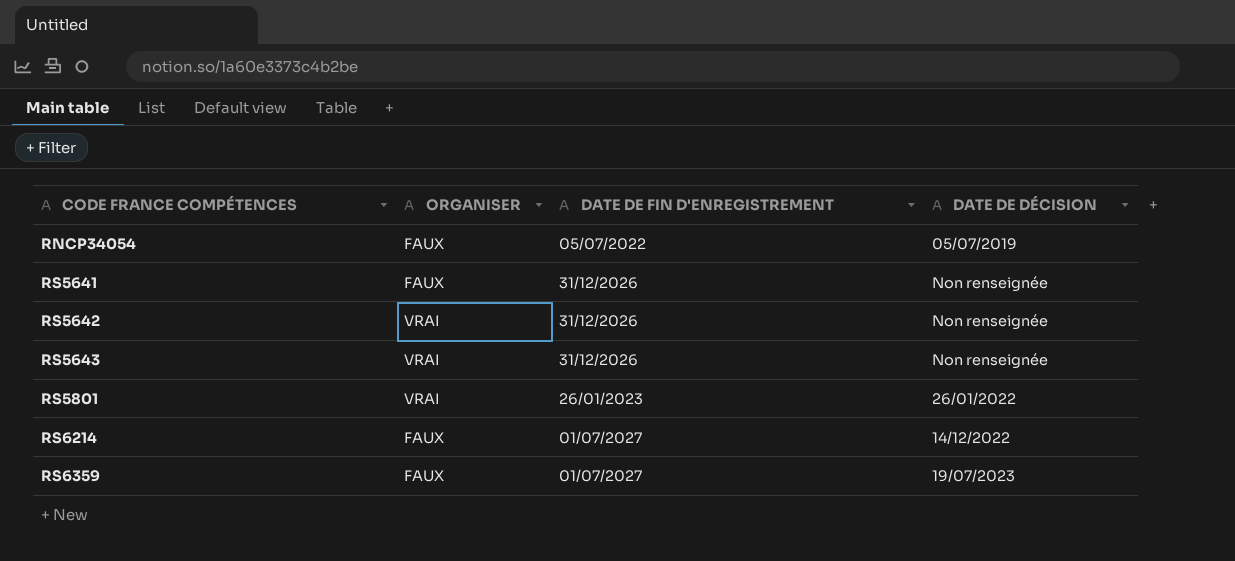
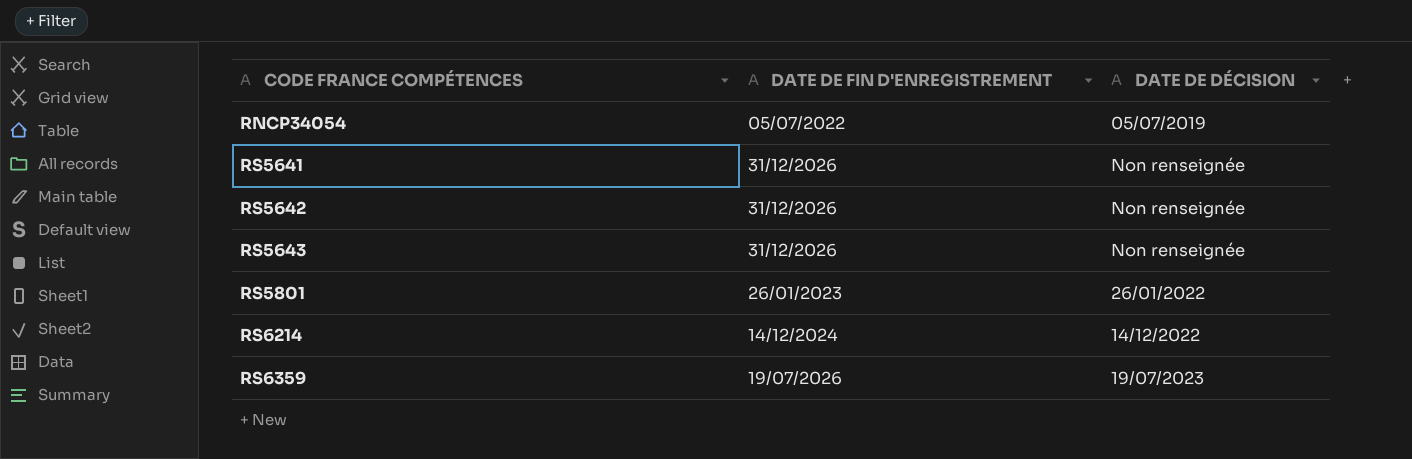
column ORGANISER | position: 2 -> none
RS6214 | DATE DE FIN D'ENREGISTREMENT: 01/07/2027 -> 14/12/2024
RS6359 | DATE DE FIN D'ENREGISTREMENT: 01/07/2027 -> 19/07/2026

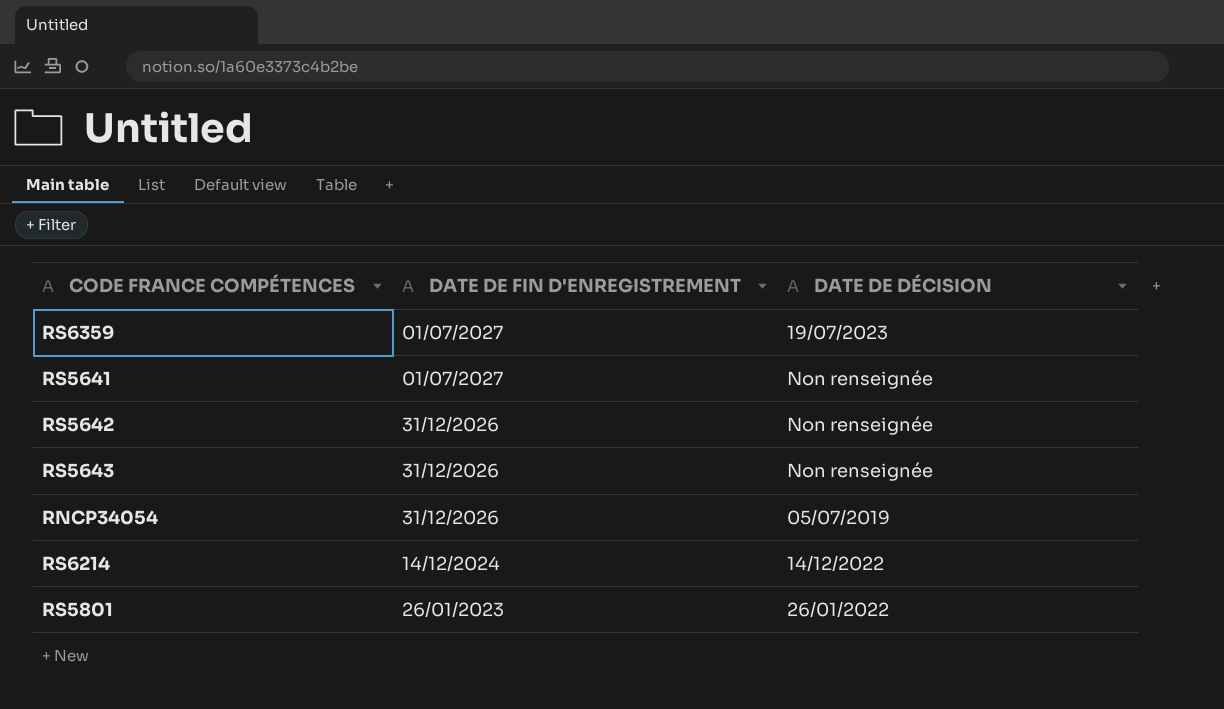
row order: CODE FRANCE COMPÉTENCES ascending -> DATE DE FIN D'ENREGISTREMENT descending
RS6359 | DATE DE FIN D'ENREGISTREMENT: 19/07/2026 -> 01/07/2027
RS5641 | DATE DE FIN D'ENREGISTREMENT: 31/12/2026 -> 01/07/2027
RNCP34054 | DATE DE FIN D'ENREGISTREMENT: 05/07/2022 -> 31/12/2026

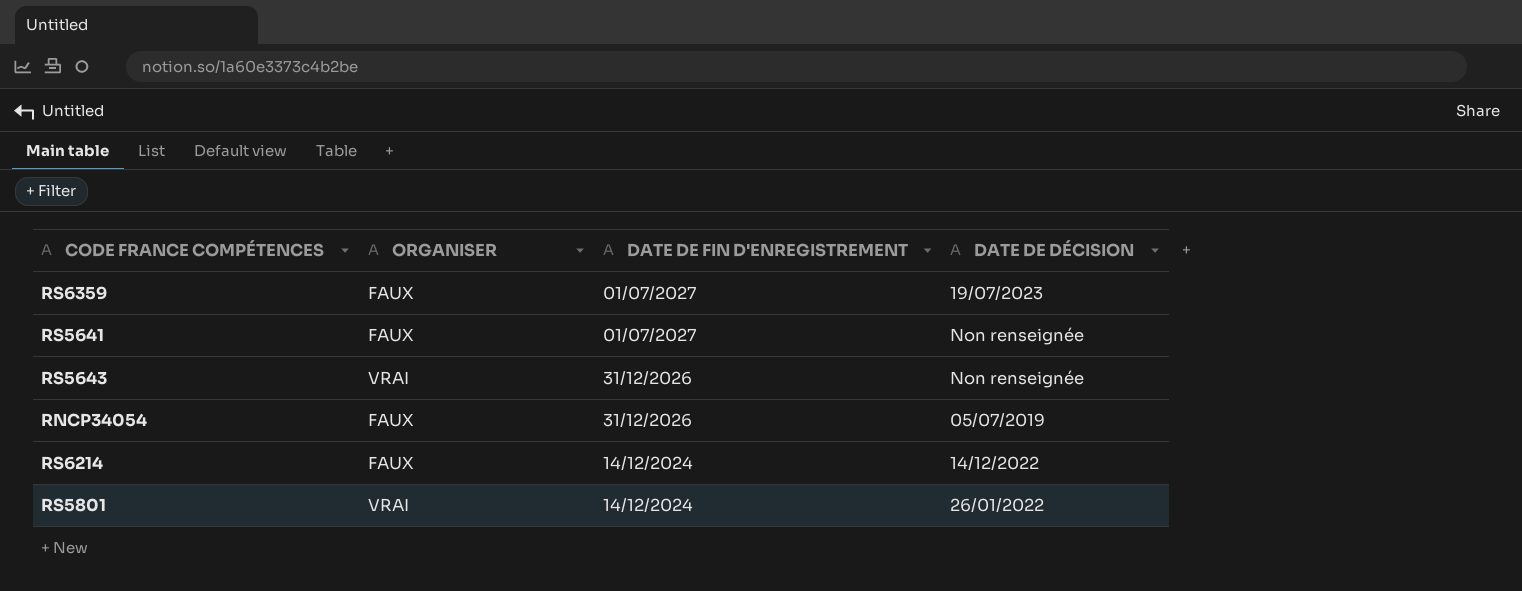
column ORGANISER | position: none -> 2
row RS5642: 31/12/2026 | Non renseignée -> none
RS5801 | DATE DE FIN D'ENREGISTREMENT: 26/01/2023 -> 14/12/2024

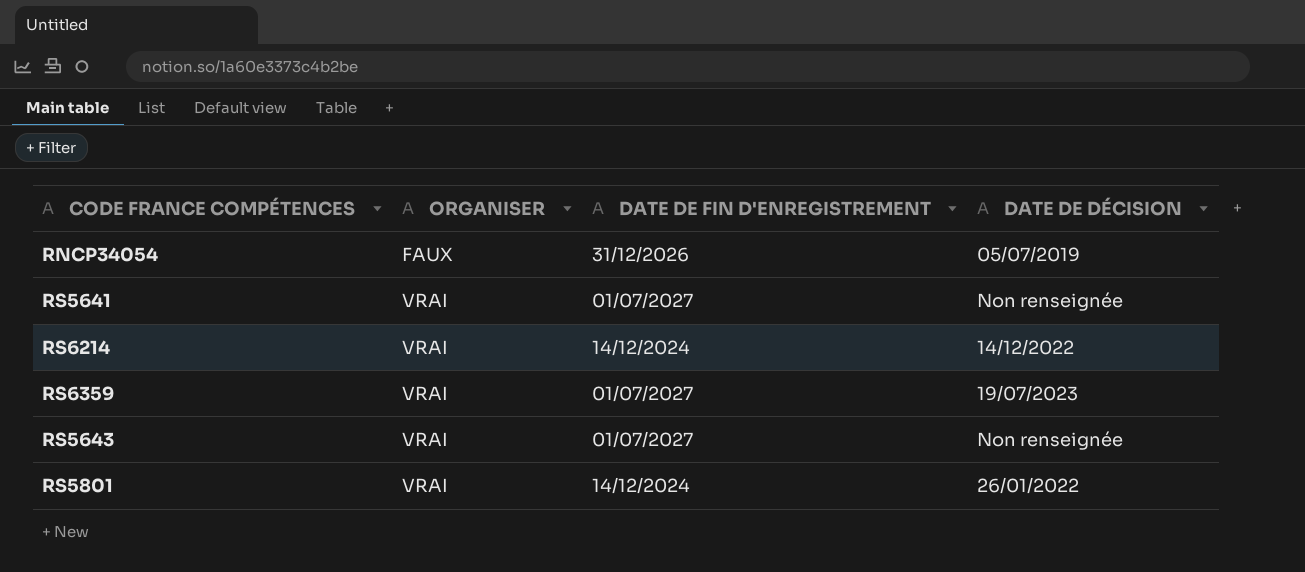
row order: DATE DE FIN D'ENREGISTREMENT descending -> ORGANISER ascending
RS5641 | ORGANISER: FAUX -> VRAI
RS6214 | ORGANISER: FAUX -> VRAI
RS6359 | ORGANISER: FAUX -> VRAI
RS5643 | DATE DE FIN D'ENREGISTREMENT: 31/12/2026 -> 01/07/2027

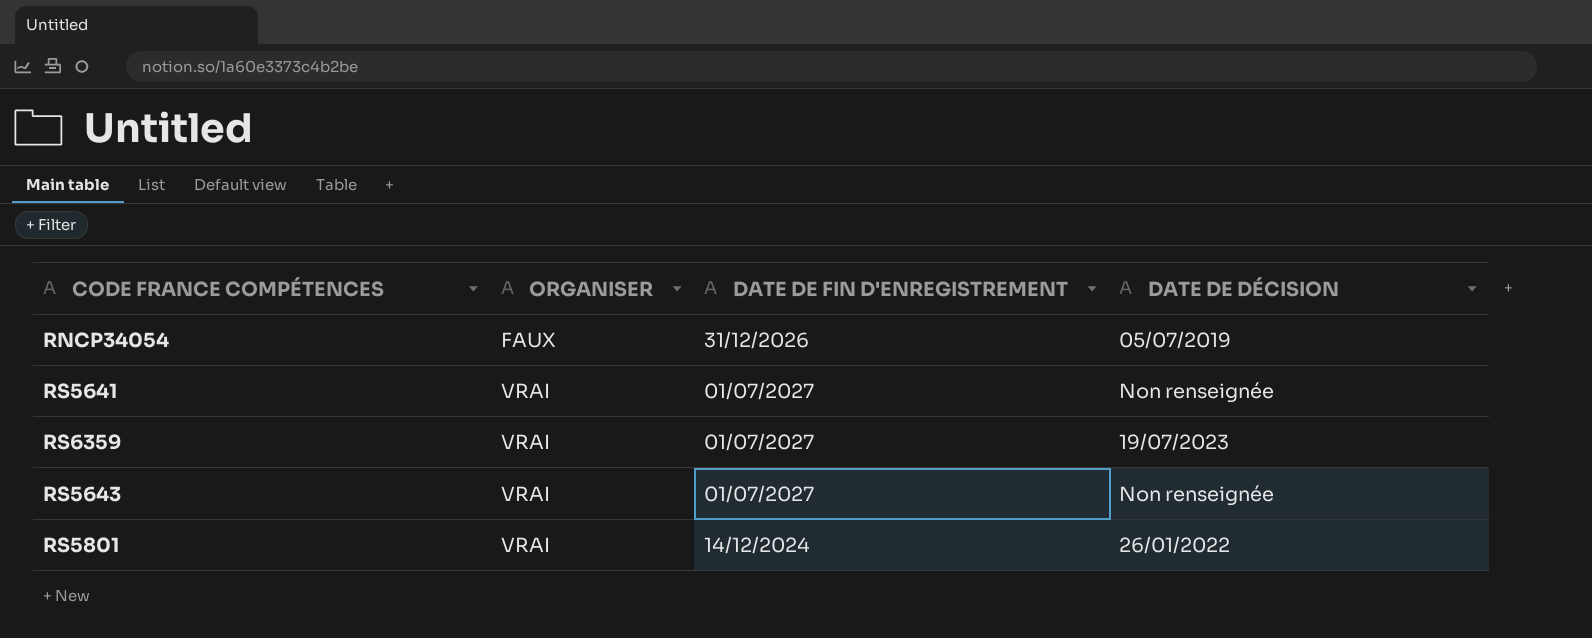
row RS6214: VRAI | 14/12/2024 | 14/12/2022 -> none

